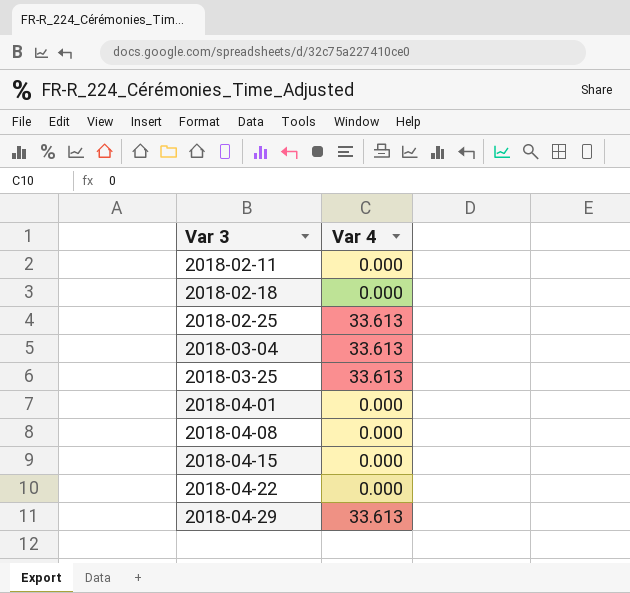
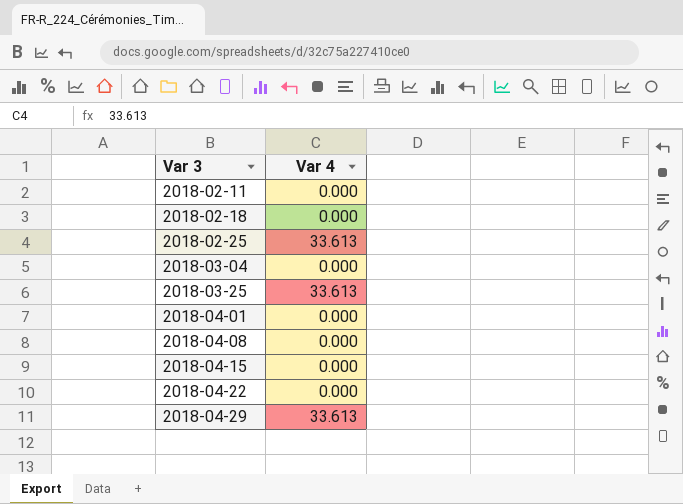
2018-03-04 | Var 4: 33.613 -> 0.000

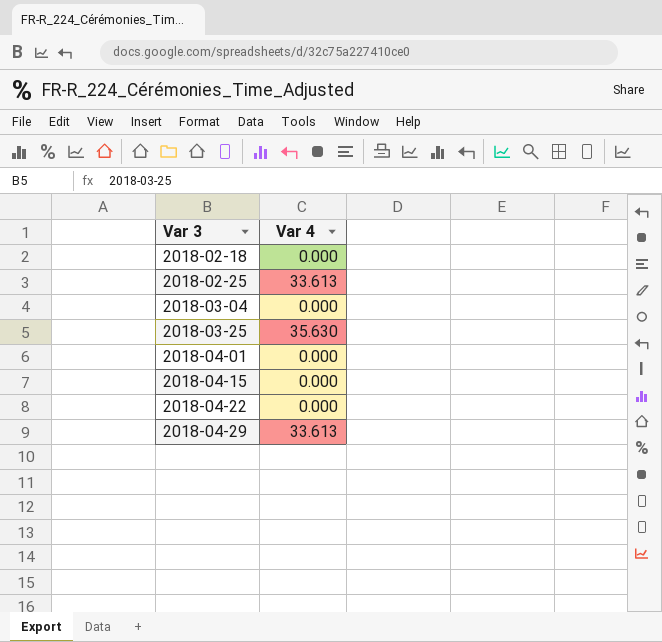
row 2018-02-11: 0.000 -> none
row 2018-04-08: 0.000 -> none
2018-03-25 | Var 4: 33.613 -> 35.630

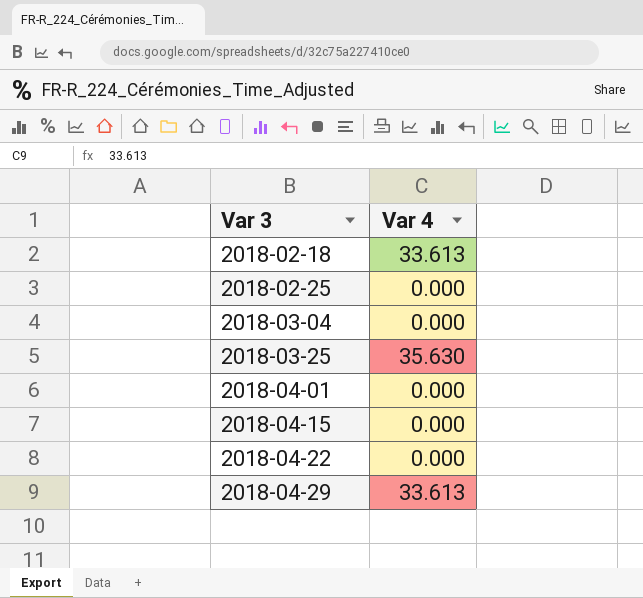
2018-02-18 | Var 4: 0.000 -> 33.613
2018-02-25 | Var 4: 33.613 -> 0.000

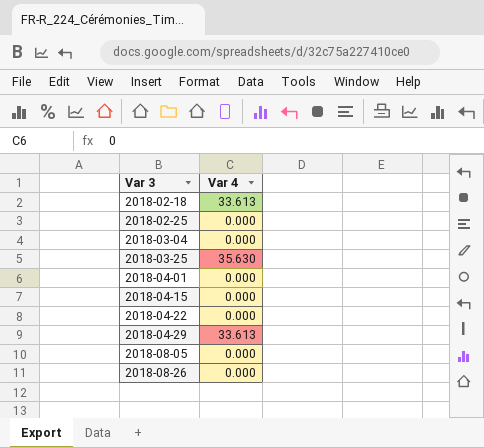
row 2018-08-05: none -> 0.000
row 2018-08-26: none -> 0.000

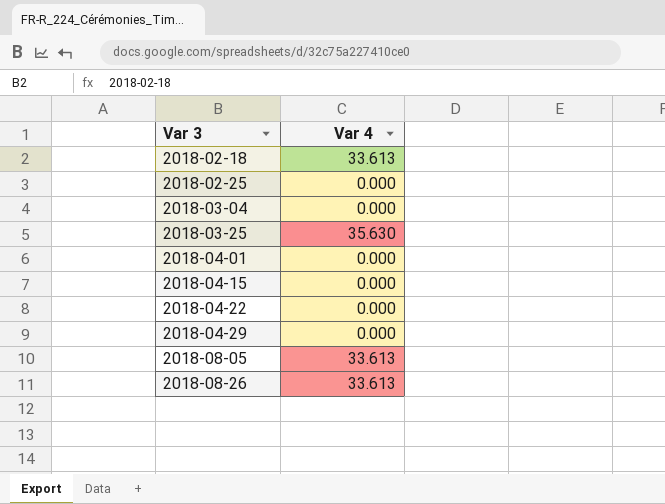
2018-04-29 | Var 4: 33.613 -> 0.000
2018-08-05 | Var 4: 0.000 -> 33.613
2018-08-26 | Var 4: 0.000 -> 33.613

